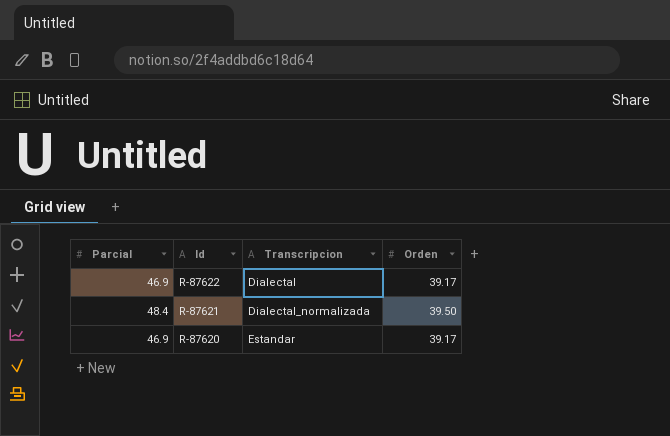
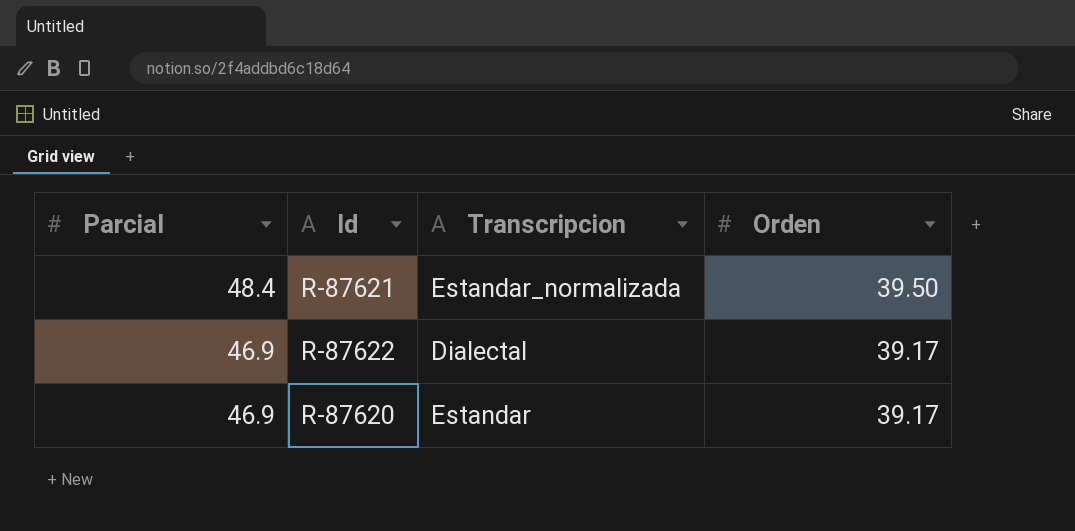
row order: Id descending -> Parcial descending
R-87621 | Transcripcion: Dialectal_normalizada -> Estandar_normalizada

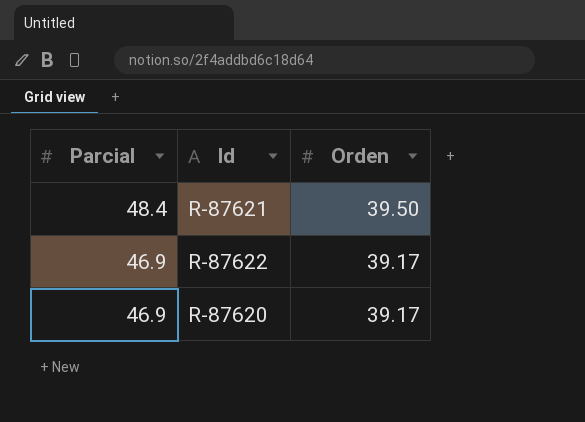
column Transcripcion | position: 3 -> none

